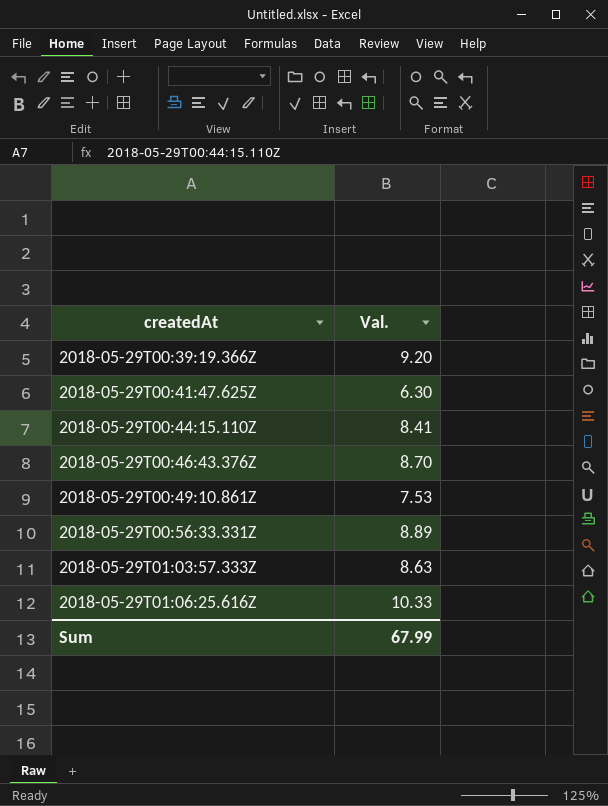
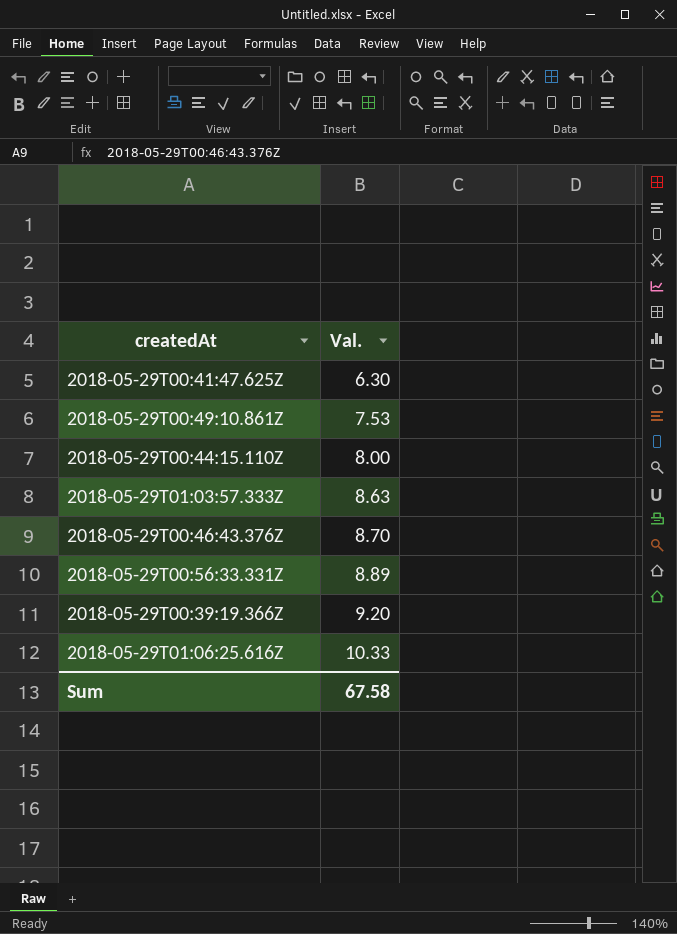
row order: createdAt ascending -> Val. ascending
2018-05-29T00:44:15.110Z | Val.: 8.41 -> 8.00
Sum | Val.: 67.99 -> 67.58

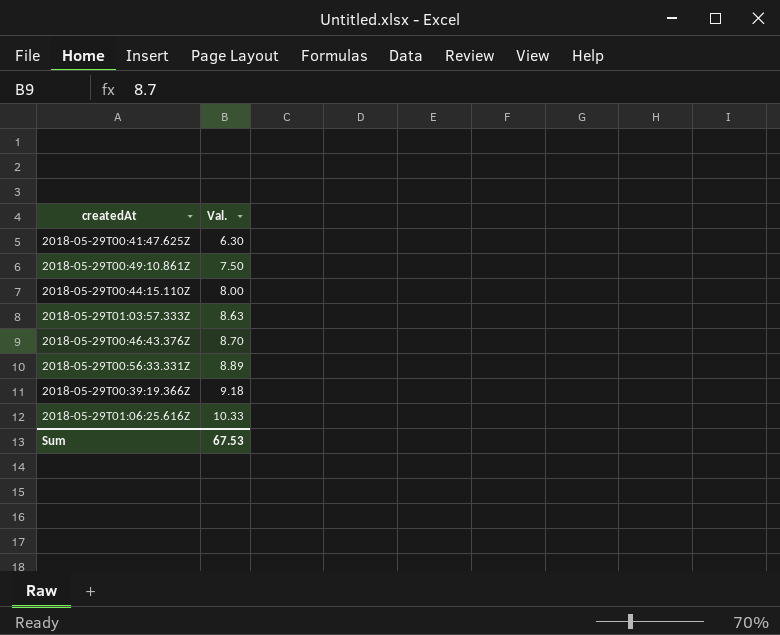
2018-05-29T00:49:10.861Z | Val.: 7.53 -> 7.50
2018-05-29T00:39:19.366Z | Val.: 9.20 -> 9.18
Sum | Val.: 67.58 -> 67.53

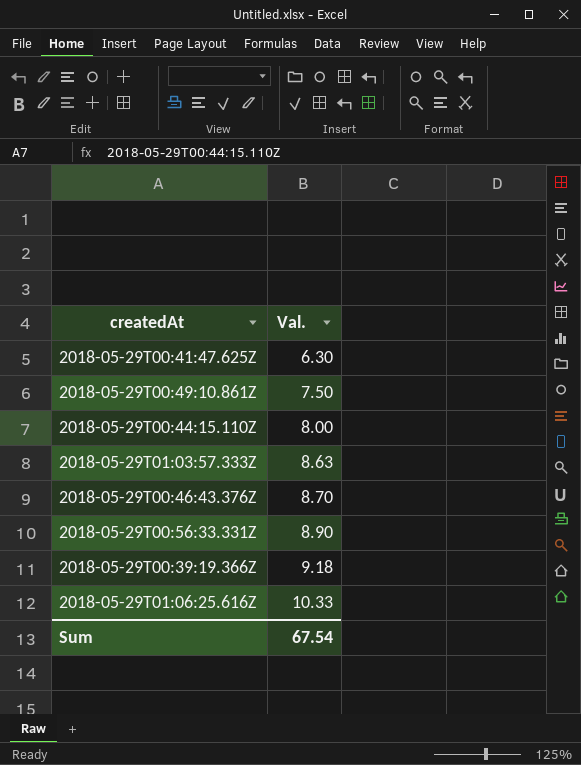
2018-05-29T00:56:33.331Z | Val.: 8.89 -> 8.90
Sum | Val.: 67.53 -> 67.54

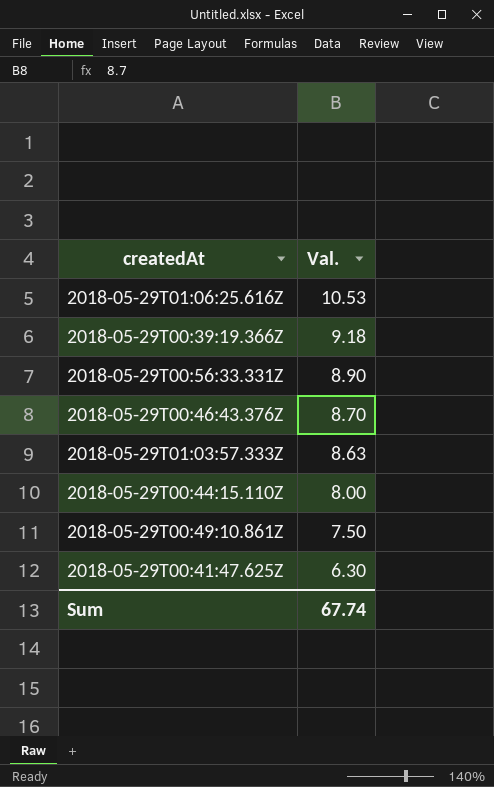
row order: Val. ascending -> Val. descending
2018-05-29T01:06:25.616Z | Val.: 10.33 -> 10.53
Sum | Val.: 67.54 -> 67.74

